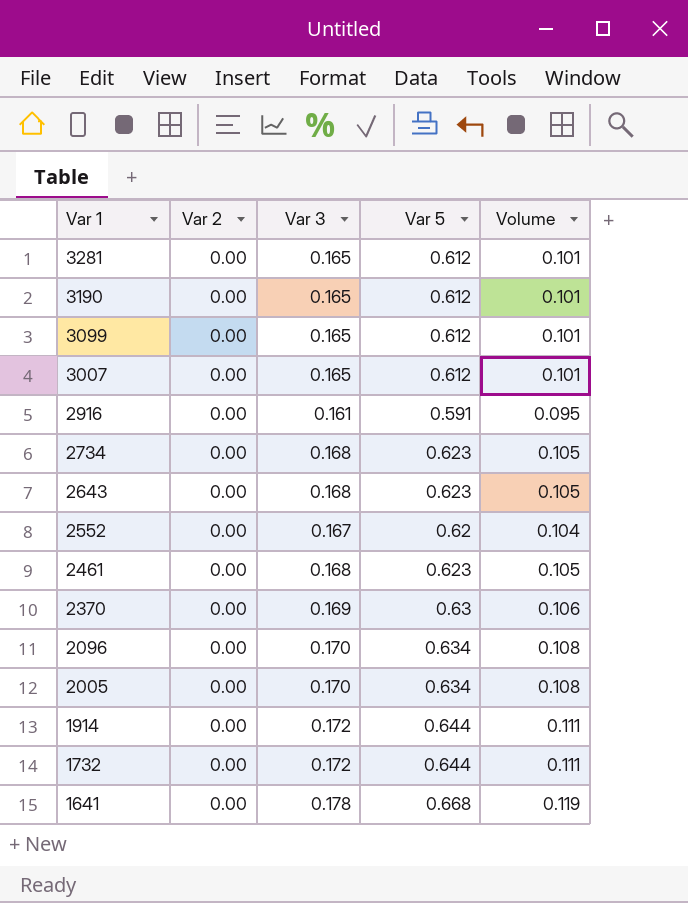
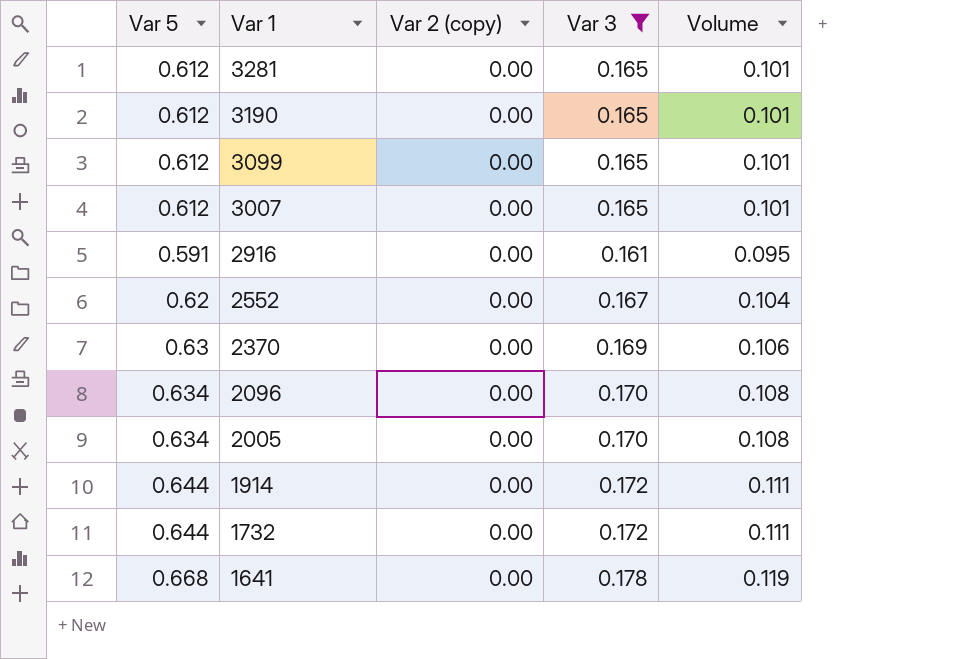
filter: none -> Var 3 != 0.168
column Var 5 | position: 4 -> 1
column name: Var 2 -> Var 2 (copy)

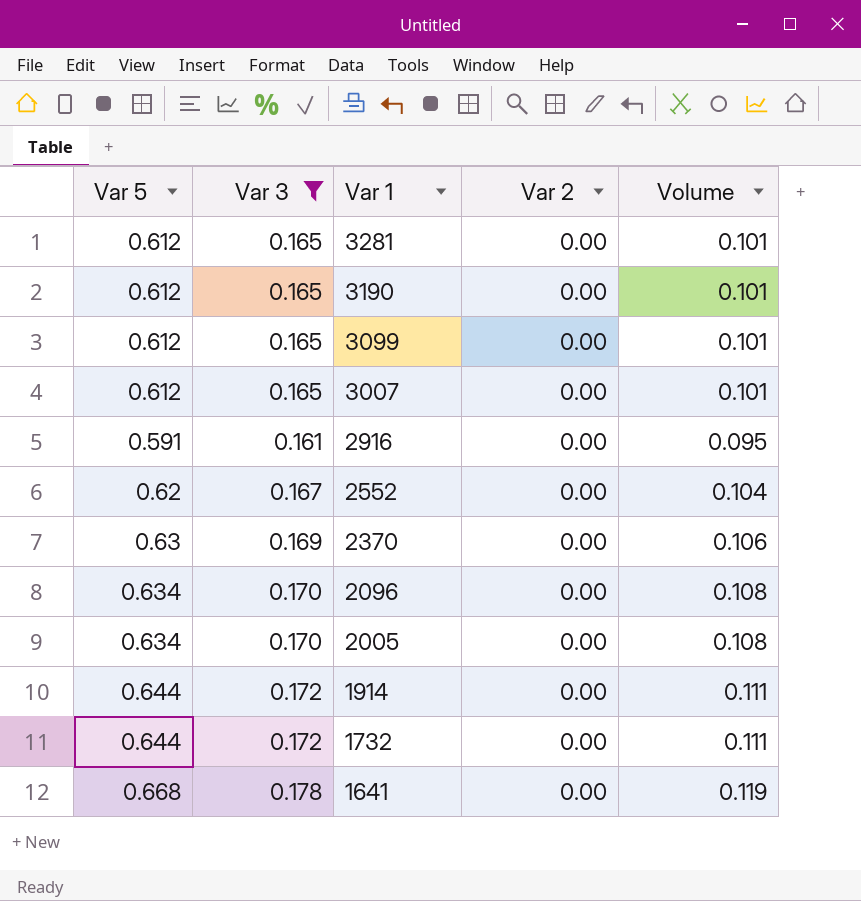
column Var 3 | position: 4 -> 2
column name: Var 2 (copy) -> Var 2

